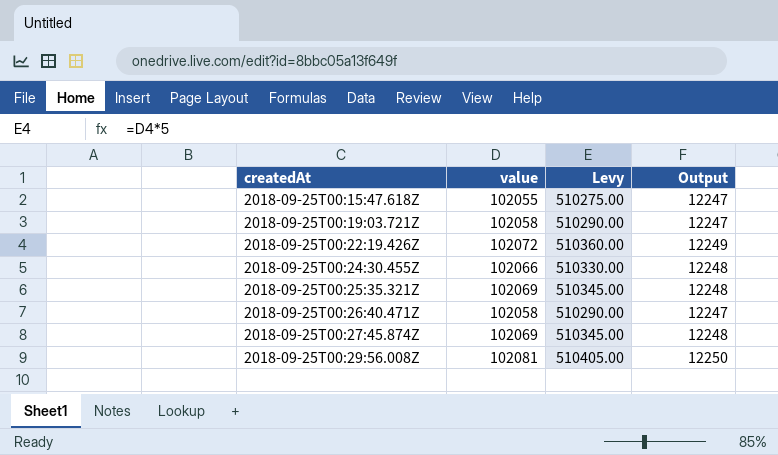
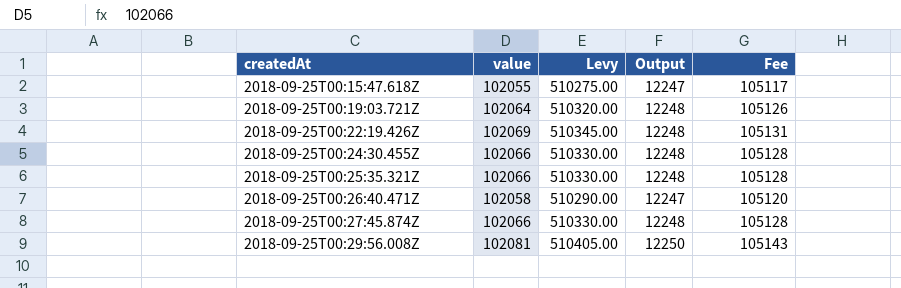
column Fee | formula: none -> [value] * 1.03
2018-09-25T00:19:03.721Z | value: 102058 -> 102064
2018-09-25T00:19:03.721Z | Levy: 510290.00 -> 510320.00
2018-09-25T00:19:03.721Z | Output: 12247 -> 12248
2018-09-25T00:22:19.426Z | value: 102072 -> 102069
2018-09-25T00:22:19.426Z | Levy: 510360.00 -> 510345.00
2018-09-25T00:22:19.426Z | Output: 12249 -> 12248
2018-09-25T00:25:35.321Z | value: 102069 -> 102066
2018-09-25T00:25:35.321Z | Levy: 510345.00 -> 510330.00
2018-09-25T00:27:45.874Z | value: 102069 -> 102066
2018-09-25T00:27:45.874Z | Levy: 510345.00 -> 510330.00

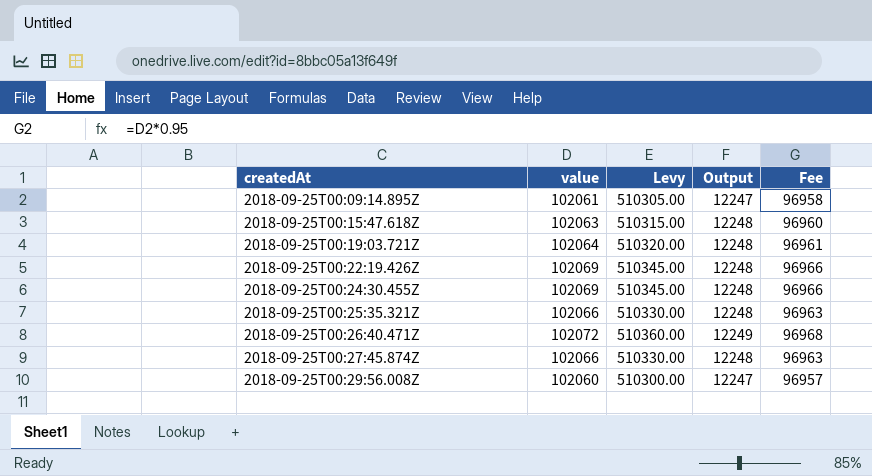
column Fee | formula: [value] * 1.03 -> [value] * 0.95
row 2018-09-25T00:09:14.895Z: none -> 102061 | 510305.00 | 12247 | 96958
2018-09-25T00:15:47.618Z | value: 102055 -> 102063
2018-09-25T00:15:47.618Z | Levy: 510275.00 -> 510315.00
2018-09-25T00:15:47.618Z | Output: 12247 -> 12248
2018-09-25T00:24:30.455Z | value: 102066 -> 102069
2018-09-25T00:24:30.455Z | Levy: 510330.00 -> 510345.00
2018-09-25T00:26:40.471Z | value: 102058 -> 102072
2018-09-25T00:26:40.471Z | Levy: 510290.00 -> 510360.00
2018-09-25T00:26:40.471Z | Output: 12247 -> 12249
2018-09-25T00:29:56.008Z | value: 102081 -> 102060
2018-09-25T00:29:56.008Z | Levy: 510405.00 -> 510300.00
2018-09-25T00:29:56.008Z | Output: 12250 -> 12247

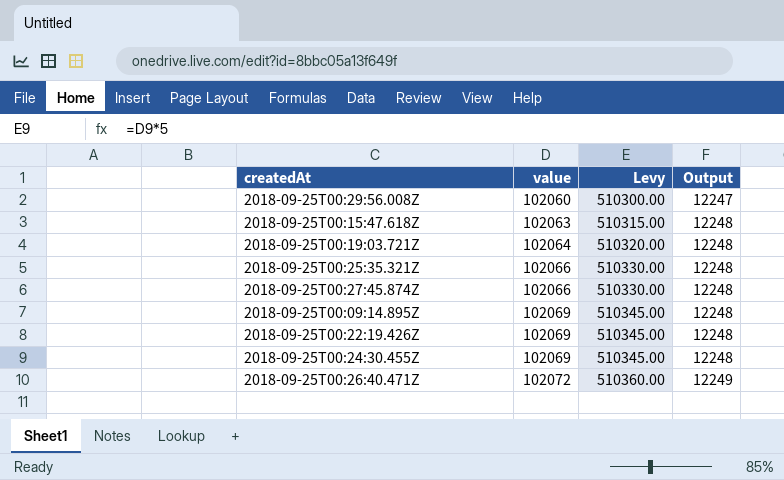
row order: createdAt ascending -> value ascending
column Fee | formula: [value] * 0.95 -> none
2018-09-25T00:09:14.895Z | value: 102061 -> 102069
2018-09-25T00:09:14.895Z | Levy: 510305.00 -> 510345.00
2018-09-25T00:09:14.895Z | Output: 12247 -> 12248

